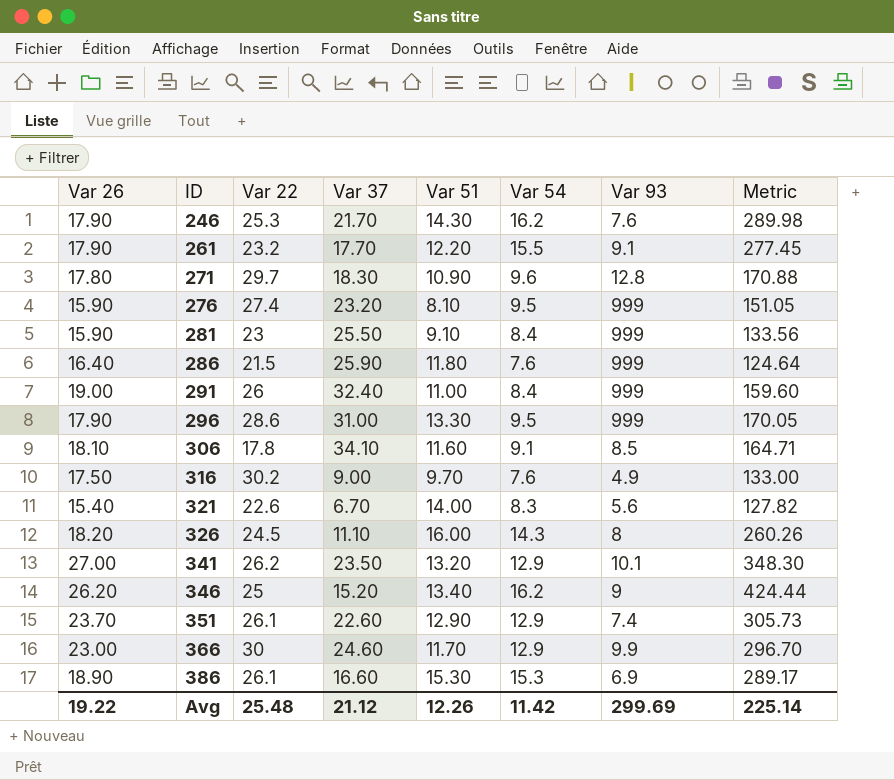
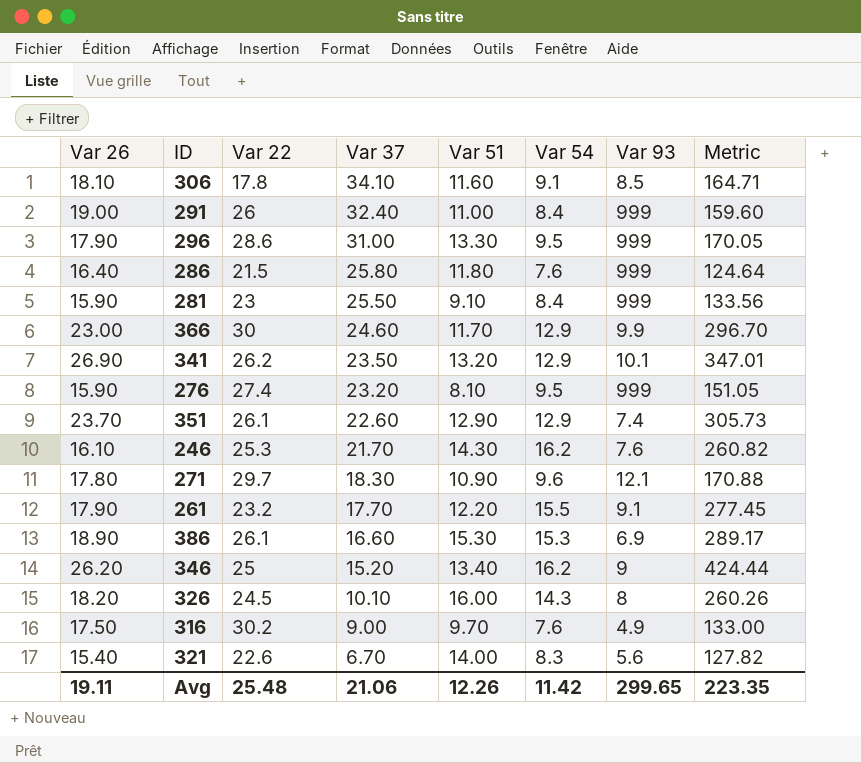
row order: ID ascending -> Var 37 descending
286 | Var 37: 25.90 -> 25.80
341 | Var 26: 27.00 -> 26.90
341 | Metric: 348.30 -> 347.01
246 | Var 26: 17.90 -> 16.10
246 | Metric: 289.98 -> 260.82
271 | Var 93: 12.8 -> 12.1
326 | Var 37: 11.10 -> 10.10
Avg | Var 26: 19.22 -> 19.11
Avg | Var 37: 21.12 -> 21.06
Avg | Var 93: 299.69 -> 299.65
Avg | Metric: 225.14 -> 223.35

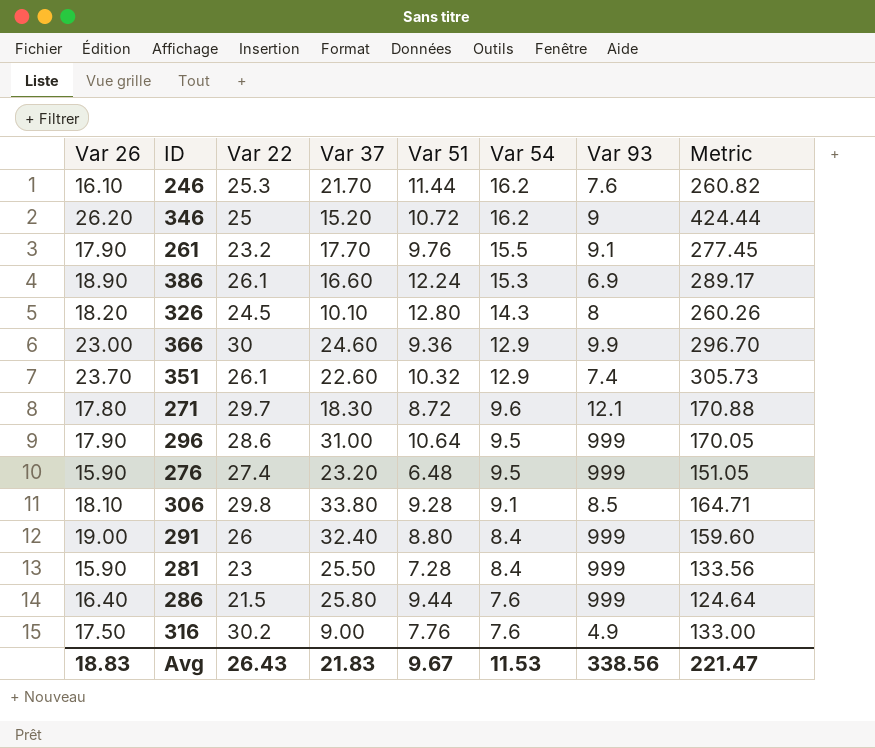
row order: Var 37 descending -> Var 54 descending
row 341: 26.90 | 26.2 | 23.50 | 13.20 | 12.9 | 10.1 | 347.01 -> none
row 321: 15.40 | 22.6 | 6.70 | 14.00 | 8.3 | 5.6 | 127.82 -> none
246 | Var 51: 14.30 -> 11.44
346 | Var 51: 13.40 -> 10.72
261 | Var 51: 12.20 -> 9.76
386 | Var 51: 15.30 -> 12.24
326 | Var 51: 16.00 -> 12.80
366 | Var 51: 11.70 -> 9.36
351 | Var 51: 12.90 -> 10.32
271 | Var 51: 10.90 -> 8.72
296 | Var 51: 13.30 -> 10.64
276 | Var 51: 8.10 -> 6.48
306 | Var 22: 17.8 -> 29.8
306 | Var 37: 34.10 -> 33.80
306 | Var 51: 11.60 -> 9.28
291 | Var 51: 11.00 -> 8.80
281 | Var 51: 9.10 -> 7.28
286 | Var 51: 11.80 -> 9.44
316 | Var 51: 9.70 -> 7.76
Avg | Var 26: 19.11 -> 18.83
Avg | Var 22: 25.48 -> 26.43
Avg | Var 37: 21.06 -> 21.83
Avg | Var 51: 12.26 -> 9.67
Avg | Var 54: 11.42 -> 11.53
Avg | Var 93: 299.65 -> 338.56
Avg | Metric: 223.35 -> 221.47

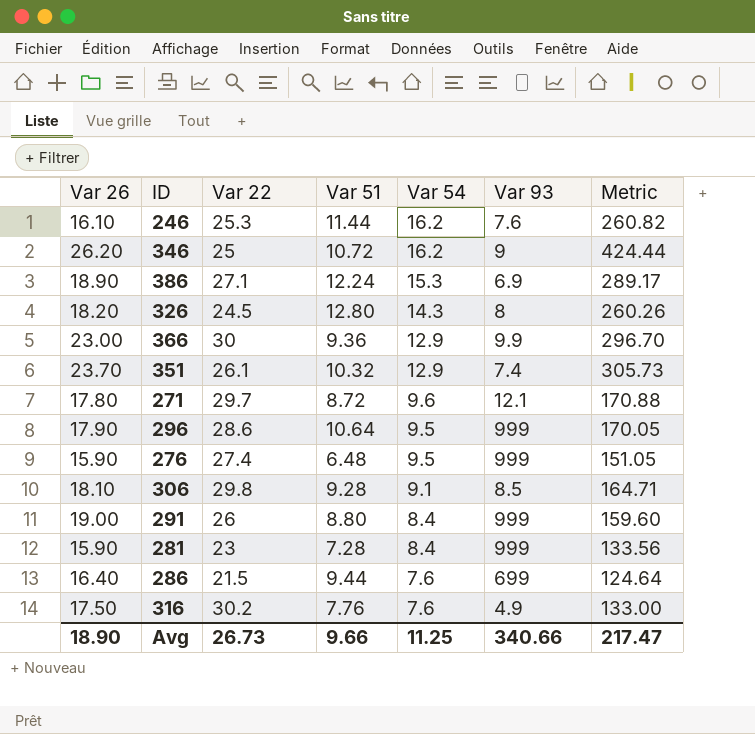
column Var 37 | position: 4 -> none
row 261: 17.90 | 23.2 | 17.70 | 9.76 | 15.5 | 9.1 | 277.45 -> none
386 | Var 22: 26.1 -> 27.1
286 | Var 93: 999 -> 699
Avg | Var 26: 18.83 -> 18.90
Avg | Var 22: 26.43 -> 26.73
Avg | Var 51: 9.67 -> 9.66
Avg | Var 54: 11.53 -> 11.25
Avg | Var 93: 338.56 -> 340.66
Avg | Metric: 221.47 -> 217.47

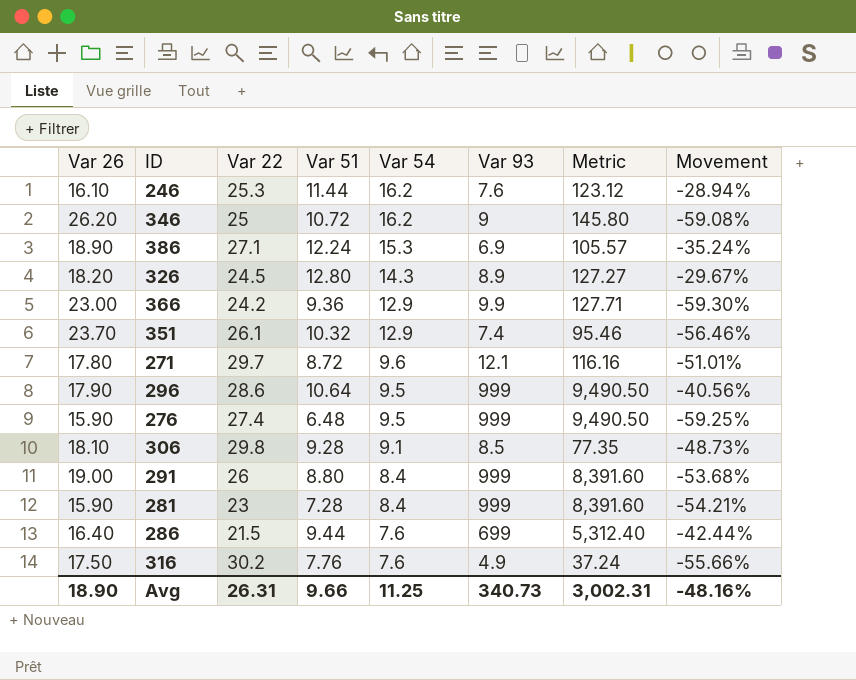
column Metric | formula: [Var 26] * [Var 54] -> [Var 54] * [Var 93]
column Movement | formula: none -> ([Var 51] - [Var 26]) / [Var 26]
326 | Var 93: 8 -> 8.9
366 | Var 22: 30 -> 24.2
Avg | Var 22: 26.73 -> 26.31
Avg | Var 93: 340.66 -> 340.73
Avg | Metric: 217.47 -> 3,002.31

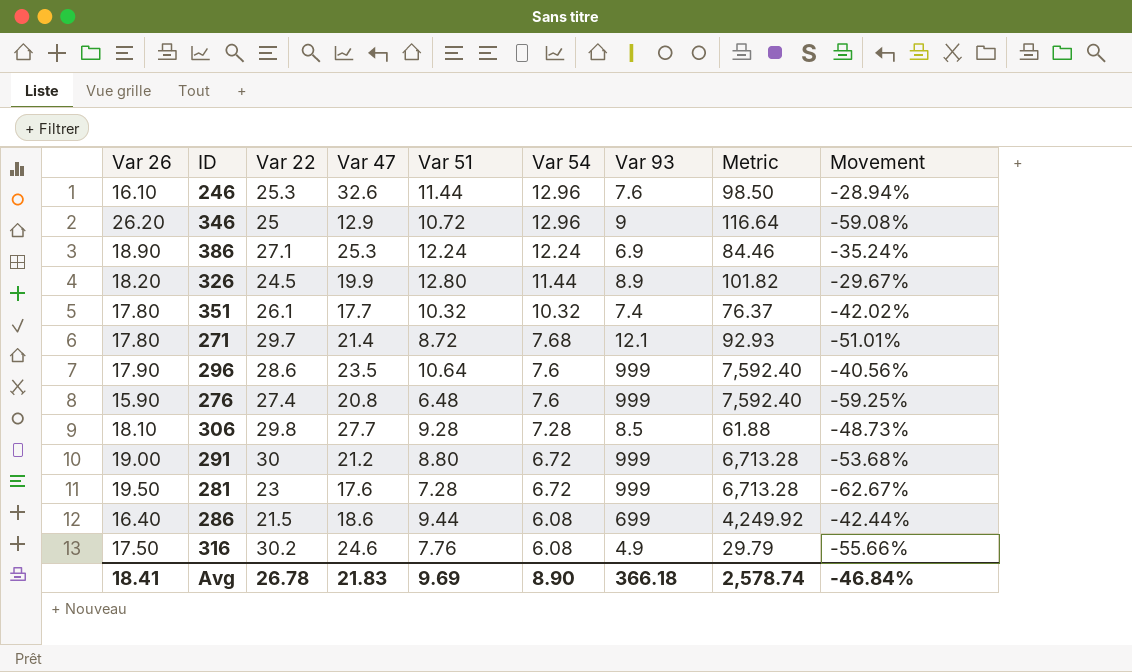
column Var 47 | position: none -> 4
row 366: 23.00 | 24.2 | 9.36 | 12.9 | 9.9 | 127.71 | -59.30% -> none
246 | Var 54: 16.2 -> 12.96
246 | Metric: 123.12 -> 98.50
346 | Var 54: 16.2 -> 12.96
346 | Metric: 145.80 -> 116.64
386 | Var 54: 15.3 -> 12.24
386 | Metric: 105.57 -> 84.46
326 | Var 54: 14.3 -> 11.44
326 | Metric: 127.27 -> 101.82
351 | Var 26: 23.70 -> 17.80
351 | Var 54: 12.9 -> 10.32
351 | Metric: 95.46 -> 76.37
351 | Movement: -56.46% -> -42.02%
271 | Var 54: 9.6 -> 7.68
271 | Metric: 116.16 -> 92.93
296 | Var 54: 9.5 -> 7.6
296 | Metric: 9,490.50 -> 7,592.40
276 | Var 54: 9.5 -> 7.6
276 | Metric: 9,490.50 -> 7,592.40
306 | Var 54: 9.1 -> 7.28
306 | Metric: 77.35 -> 61.88
291 | Var 22: 26 -> 30
291 | Var 54: 8.4 -> 6.72
291 | Metric: 8,391.60 -> 6,713.28
281 | Var 26: 15.90 -> 19.50
281 | Var 54: 8.4 -> 6.72
281 | Metric: 8,391.60 -> 6,713.28
281 | Movement: -54.21% -> -62.67%
286 | Var 54: 7.6 -> 6.08
286 | Metric: 5,312.40 -> 4,249.92
316 | Var 54: 7.6 -> 6.08
316 | Metric: 37.24 -> 29.79
Avg | Var 26: 18.90 -> 18.41
Avg | Var 22: 26.31 -> 26.78
Avg | Var 51: 9.66 -> 9.69
Avg | Var 54: 11.25 -> 8.90
Avg | Var 93: 340.73 -> 366.18
Avg | Metric: 3,002.31 -> 2,578.74
Avg | Movement: -48.16% -> -46.84%

